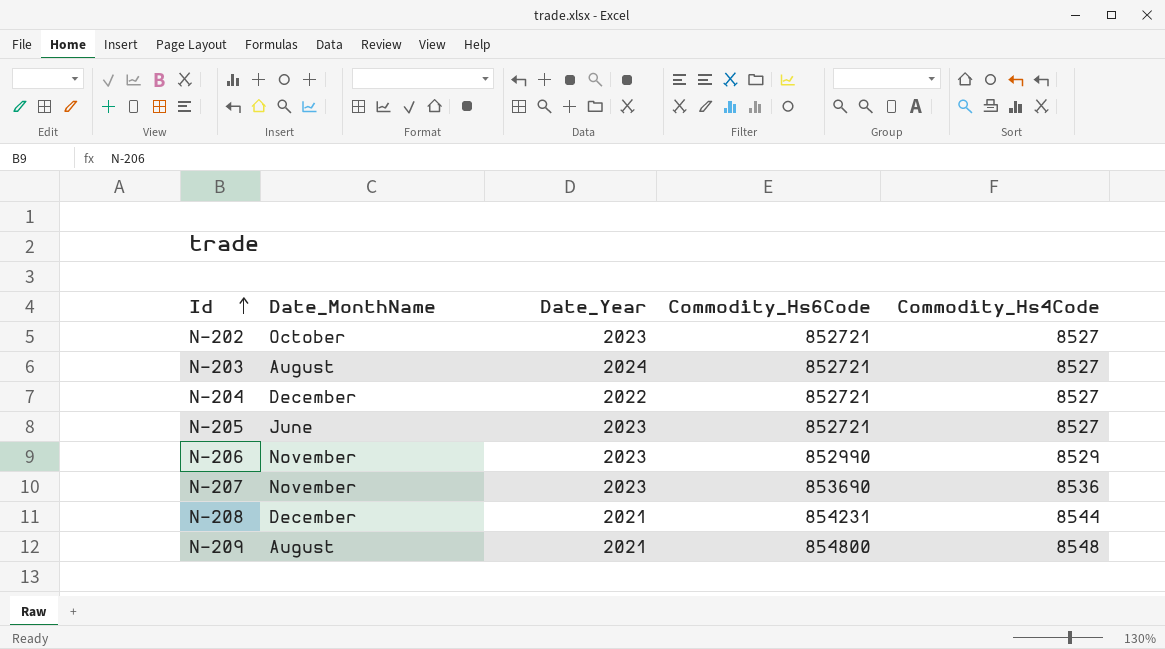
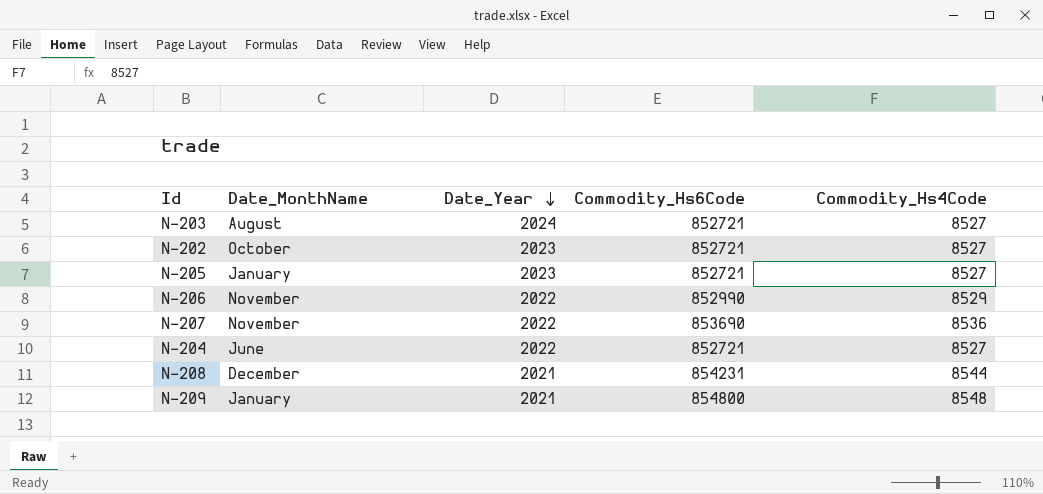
row order: Id ascending -> Date_Year descending
N-205 | Date_MonthName: June -> January
N-206 | Date_Year: 2023 -> 2022
N-207 | Date_Year: 2023 -> 2022
N-204 | Date_MonthName: December -> June
N-209 | Date_MonthName: August -> January

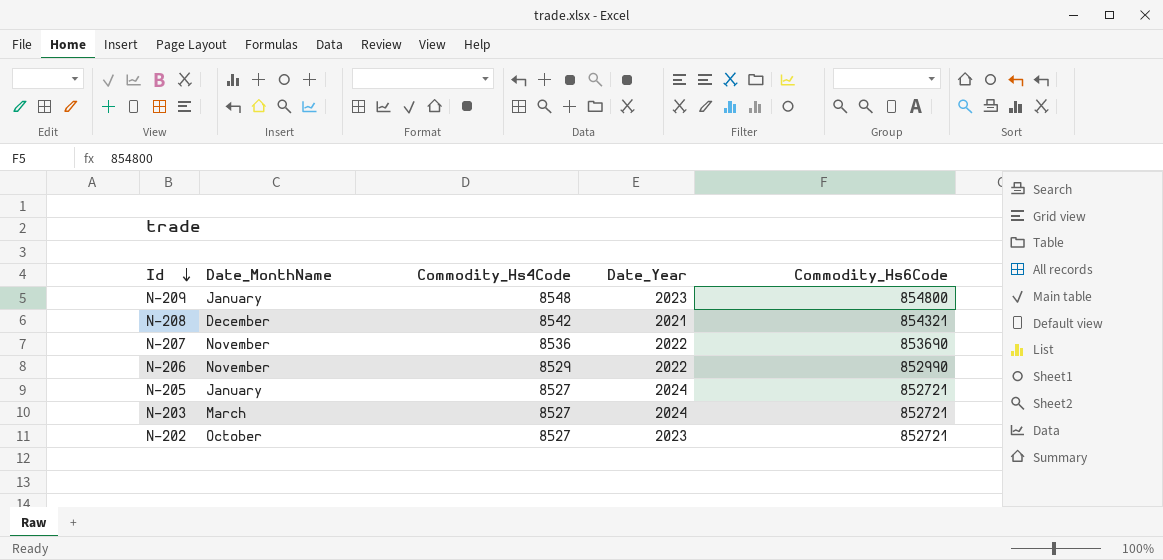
row order: Date_Year descending -> Id descending
column Commodity_Hs4Code | position: 5 -> 3
row N-204: June | 2022 | 852721 | 8527 -> none
N-209 | Date_Year: 2021 -> 2023
N-208 | Commodity_Hs4Code: 8544 -> 8542
N-208 | Commodity_Hs6Code: 854231 -> 854321
N-205 | Date_Year: 2023 -> 2024
N-203 | Date_MonthName: August -> March

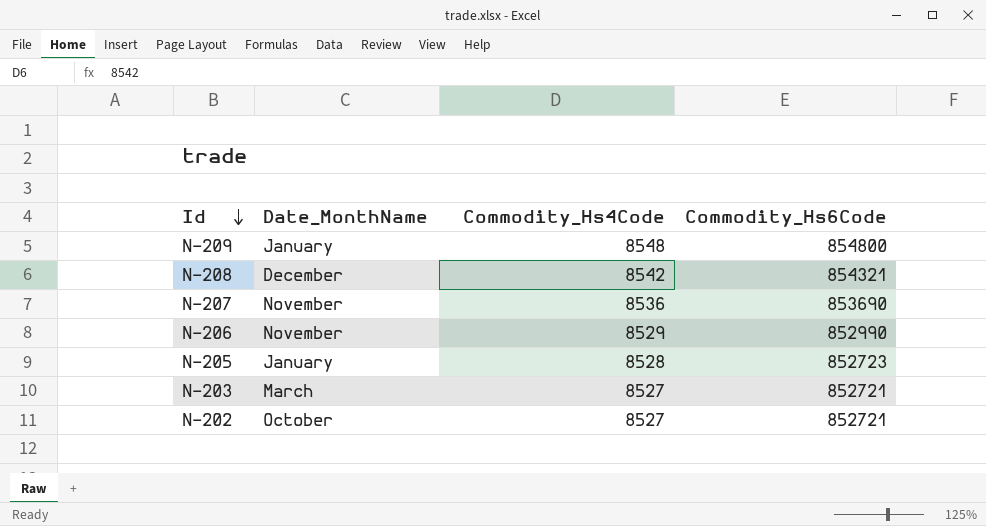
column Date_Year | position: 4 -> none
N-205 | Commodity_Hs4Code: 8527 -> 8528
N-205 | Commodity_Hs6Code: 852721 -> 852723

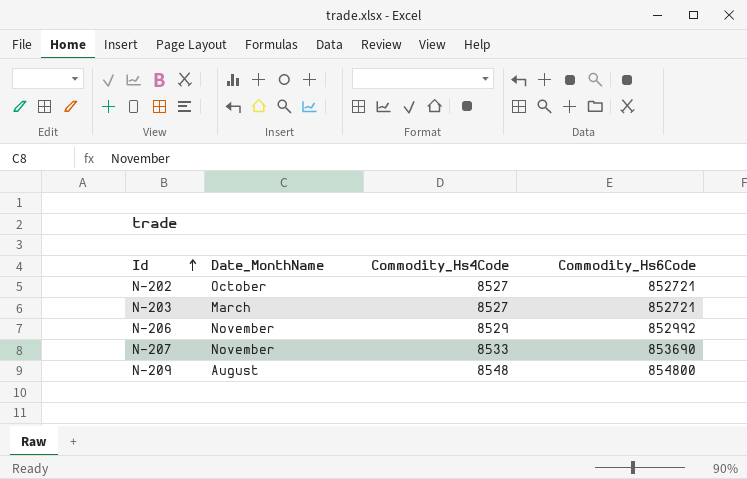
row order: Id descending -> Id ascending
row N-208: December | 8542 | 854321 -> none
row N-205: January | 8528 | 852723 -> none
N-206 | Commodity_Hs6Code: 852990 -> 852992
N-207 | Commodity_Hs4Code: 8536 -> 8533
N-209 | Date_MonthName: January -> August

